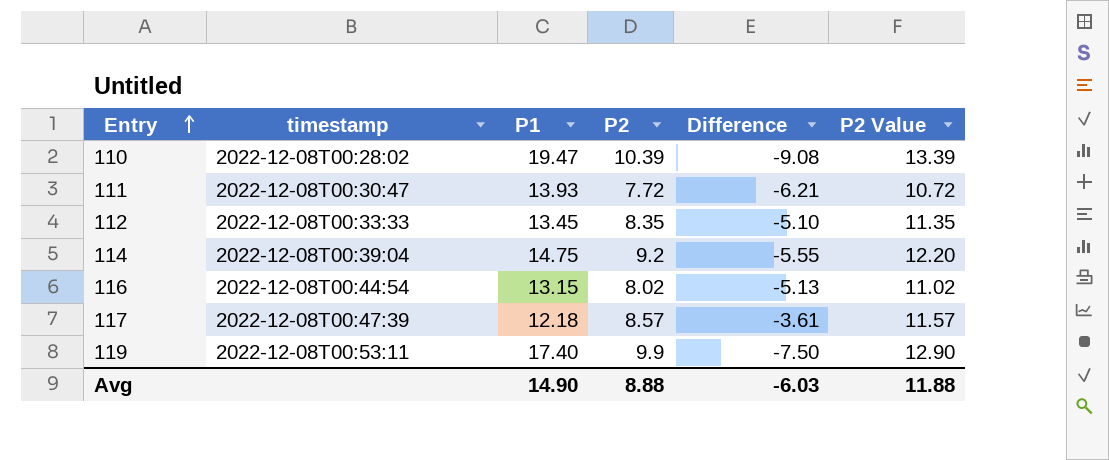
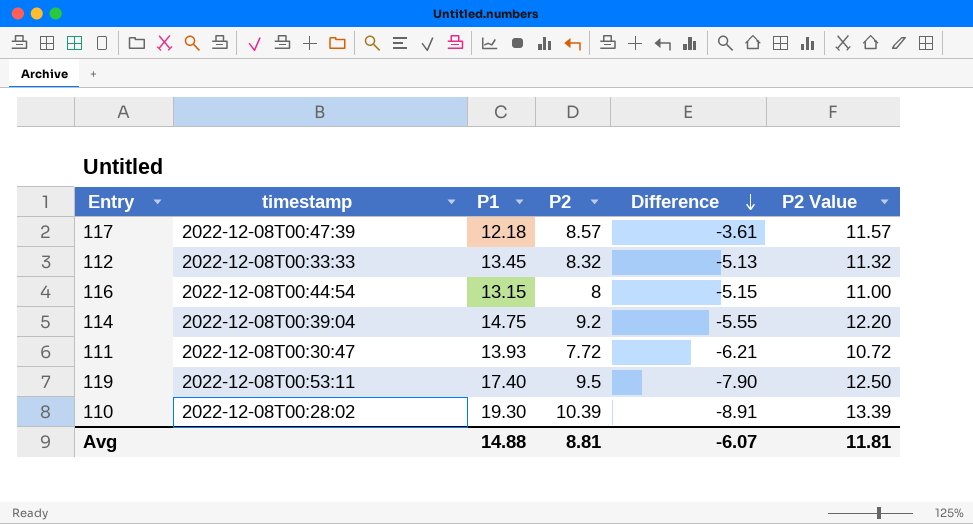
row order: Entry ascending -> Difference descending
112 | P2: 8.35 -> 8.32
112 | Difference: -5.10 -> -5.13
112 | P2 Value: 11.35 -> 11.32
116 | P2: 8.02 -> 8
116 | Difference: -5.13 -> -5.15
116 | P2 Value: 11.02 -> 11.00
119 | P2: 9.9 -> 9.5
119 | Difference: -7.50 -> -7.90
119 | P2 Value: 12.90 -> 12.50
110 | P1: 19.47 -> 19.30
110 | Difference: -9.08 -> -8.91
Avg | P1: 14.90 -> 14.88
Avg | P2: 8.88 -> 8.81
Avg | Difference: -6.03 -> -6.07
Avg | P2 Value: 11.88 -> 11.81

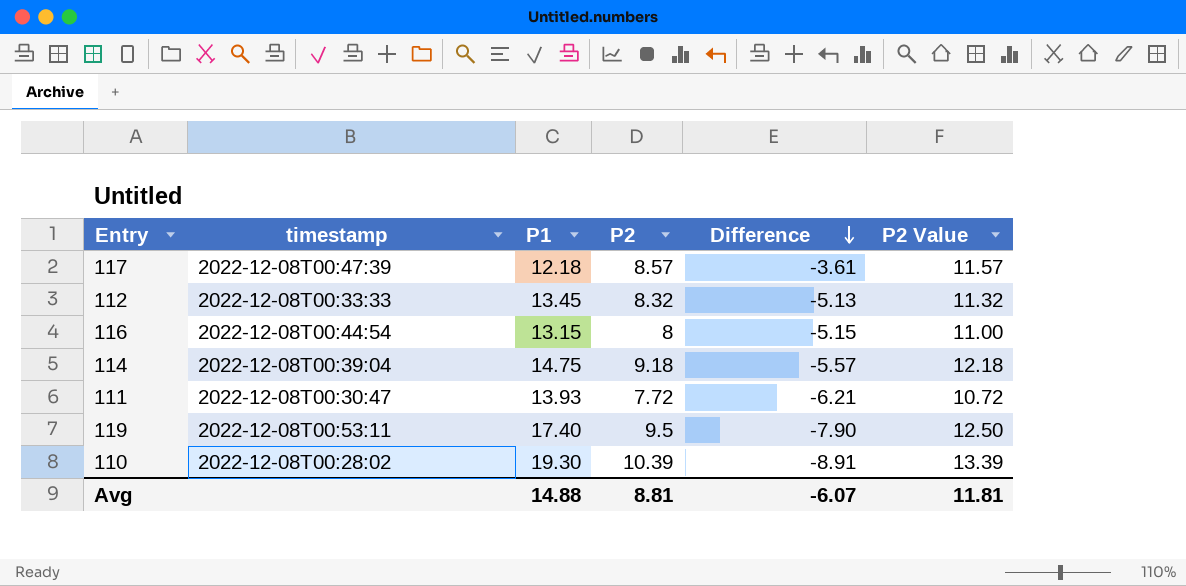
114 | P2: 9.2 -> 9.18
114 | Difference: -5.55 -> -5.57
114 | P2 Value: 12.20 -> 12.18

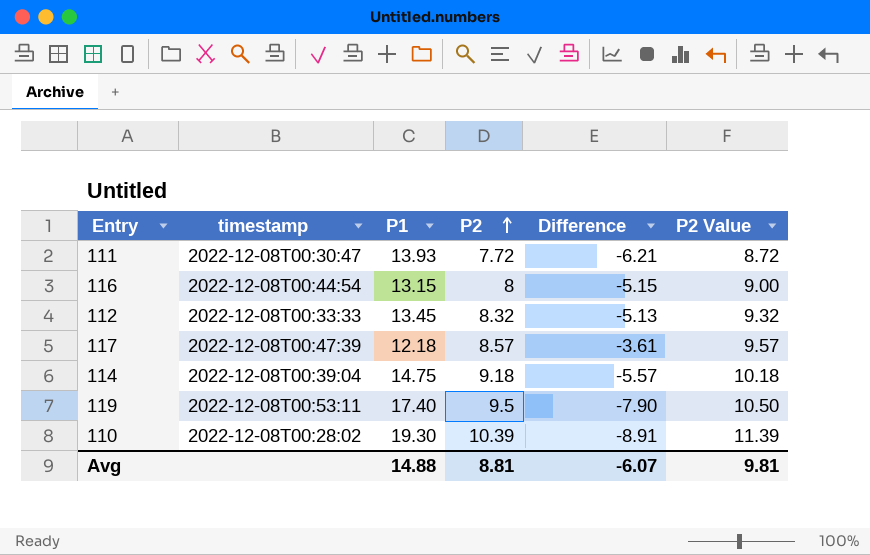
row order: Difference descending -> P2 ascending
column P2 Value | formula: [P2] + 3 -> [P2] + 1
Avg | P2 Value: 11.81 -> 9.81

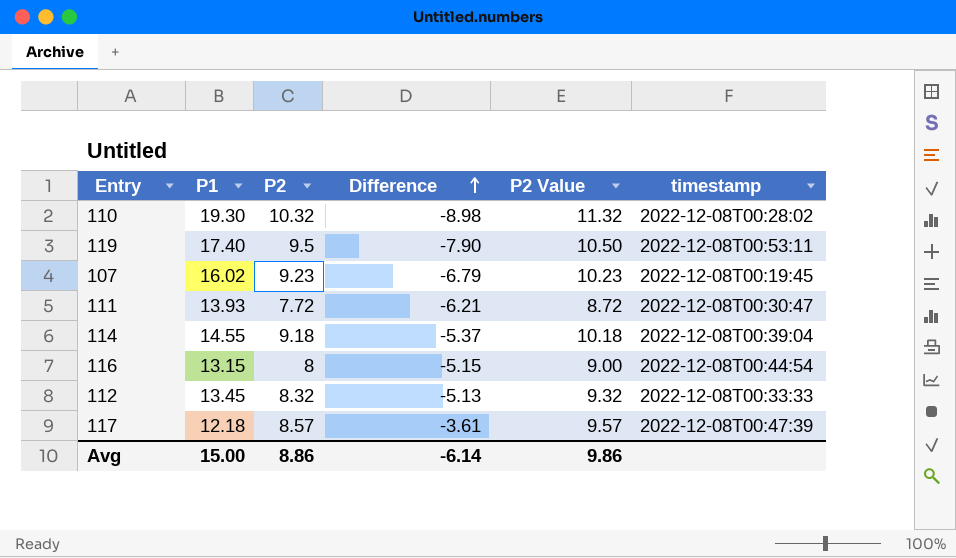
row order: P2 ascending -> Difference ascending
column timestamp | position: 2 -> 6
110 | P2: 10.39 -> 10.32
110 | Difference: -8.91 -> -8.98
110 | P2 Value: 11.39 -> 11.32
row 107: none -> 16.02 | 9.23 | -6.79 | 10.23 | 2022-12-08T00:19:45
114 | P1: 14.75 -> 14.55
114 | Difference: -5.57 -> -5.37
Avg | P1: 14.88 -> 15.00
Avg | P2: 8.81 -> 8.86
Avg | Difference: -6.07 -> -6.14
Avg | P2 Value: 9.81 -> 9.86

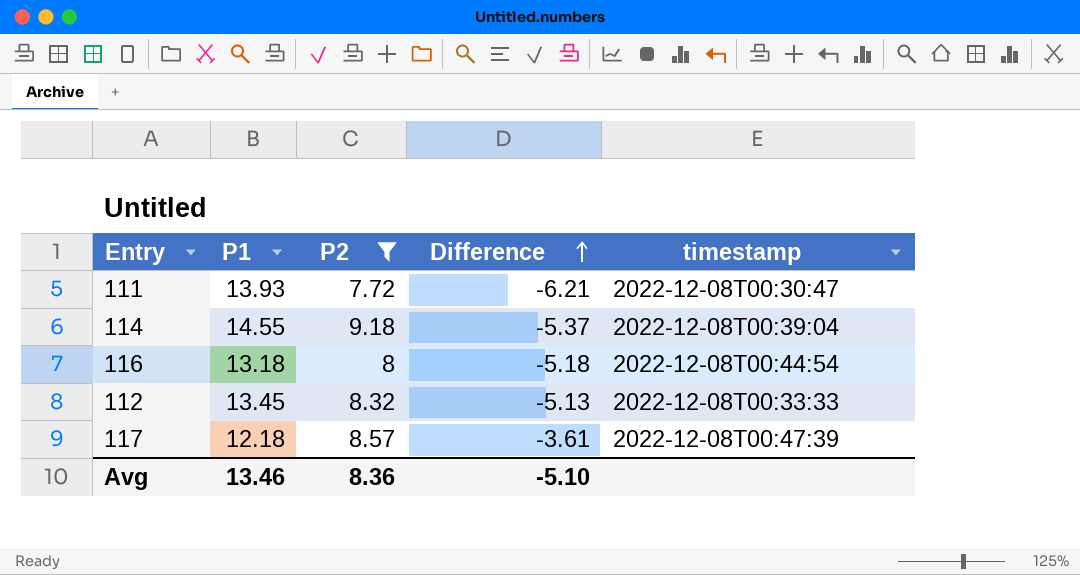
filter: none -> P2 <= 9.18
column P2 Value | formula: [P2] + 1 -> none
116 | P1: 13.15 -> 13.18
116 | Difference: -5.15 -> -5.18
Avg | P1: 15.00 -> 13.46
Avg | P2: 8.86 -> 8.36
Avg | Difference: -6.14 -> -5.10

